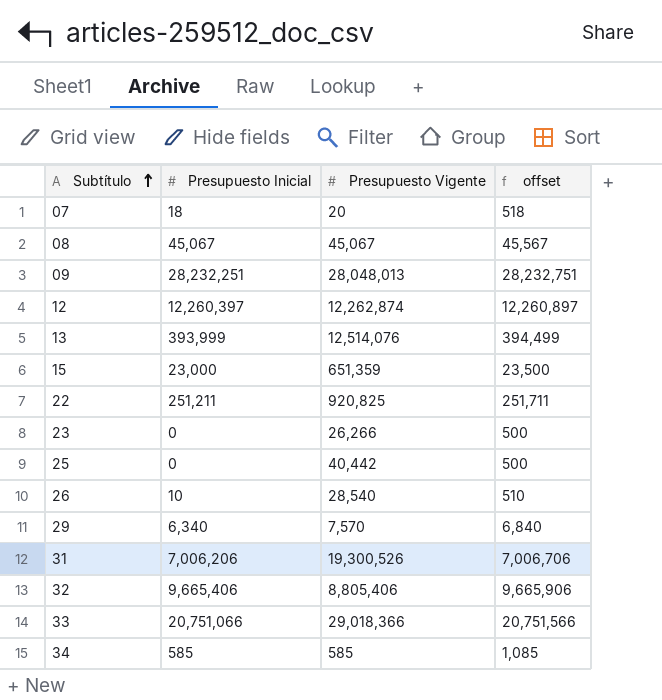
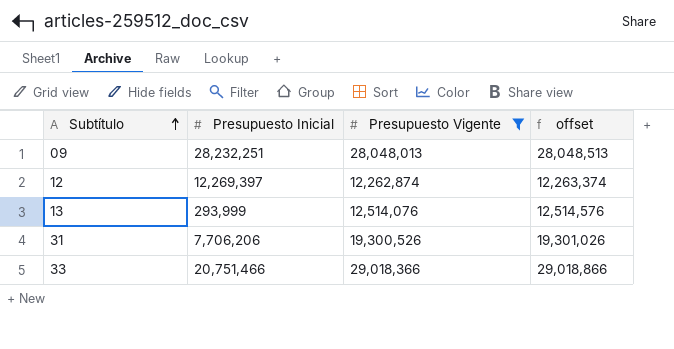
filter: none -> Presupuesto Vigente >= 12,262,874
column offset | formula: [Presupuesto Inicial] + 500 -> [Presupuesto Vigente] + 500
12 | Presupuesto Inicial: 12,260,397 -> 12,269,397
13 | Presupuesto Inicial: 393,999 -> 293,999
31 | Presupuesto Inicial: 7,006,206 -> 7,706,206
33 | Presupuesto Inicial: 20,751,066 -> 20,751,466

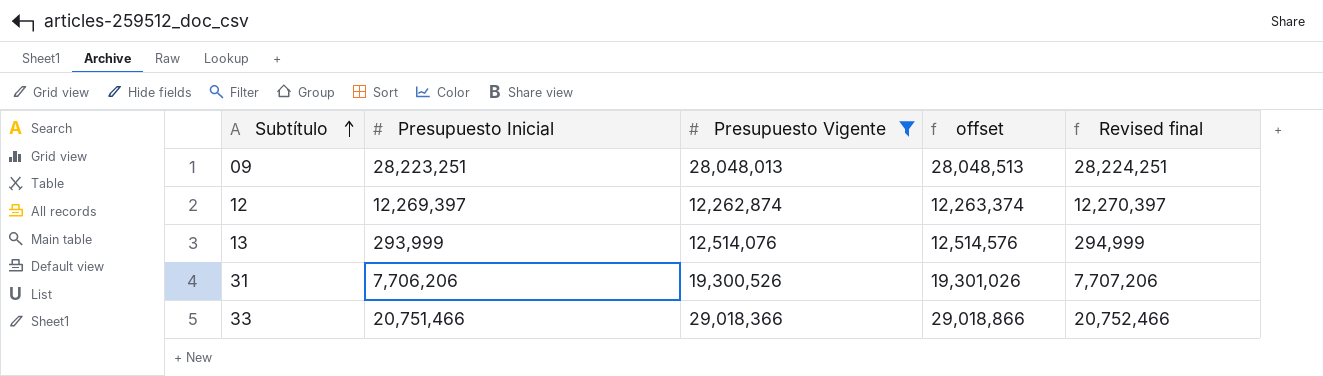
column Revised final | formula: none -> [Presupuesto Inicial] + 1000
09 | Presupuesto Inicial: 28,232,251 -> 28,223,251

